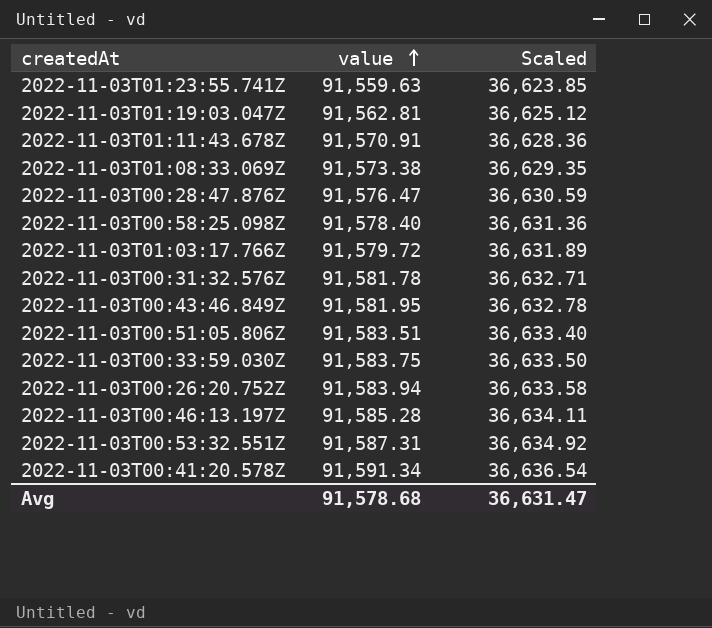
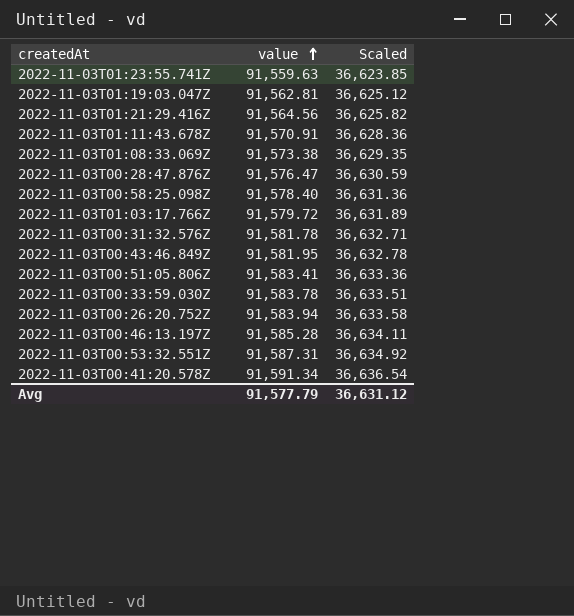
row 2022-11-03T01:21:29.416Z: none -> 91,564.56 | 36,625.82
2022-11-03T00:51:05.806Z | value: 91,583.51 -> 91,583.41
2022-11-03T00:51:05.806Z | Scaled: 36,633.40 -> 36,633.36
2022-11-03T00:33:59.030Z | value: 91,583.75 -> 91,583.78
2022-11-03T00:33:59.030Z | Scaled: 36,633.50 -> 36,633.51
Avg | value: 91,578.68 -> 91,577.79
Avg | Scaled: 36,631.47 -> 36,631.12

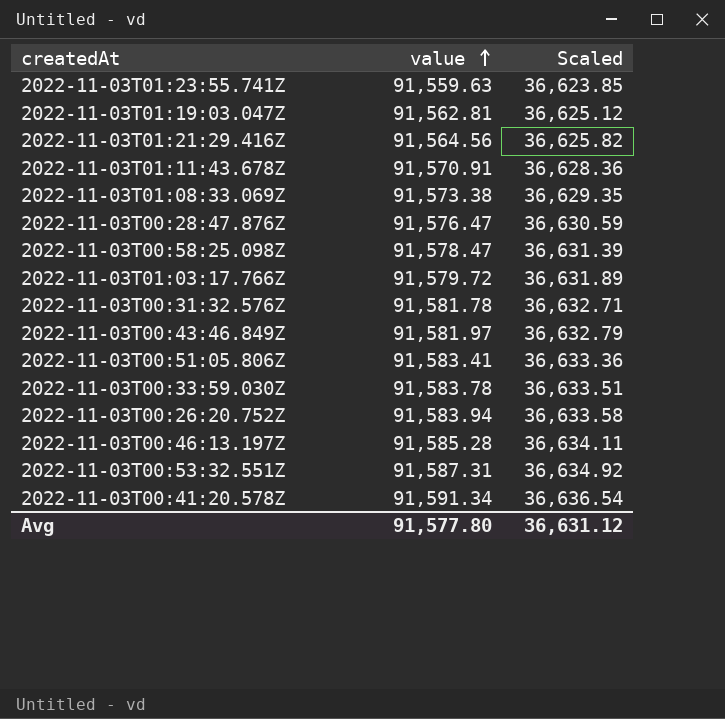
2022-11-03T00:58:25.098Z | value: 91,578.40 -> 91,578.47
2022-11-03T00:58:25.098Z | Scaled: 36,631.36 -> 36,631.39
2022-11-03T00:43:46.849Z | value: 91,581.95 -> 91,581.97
2022-11-03T00:43:46.849Z | Scaled: 36,632.78 -> 36,632.79
Avg | value: 91,577.79 -> 91,577.80

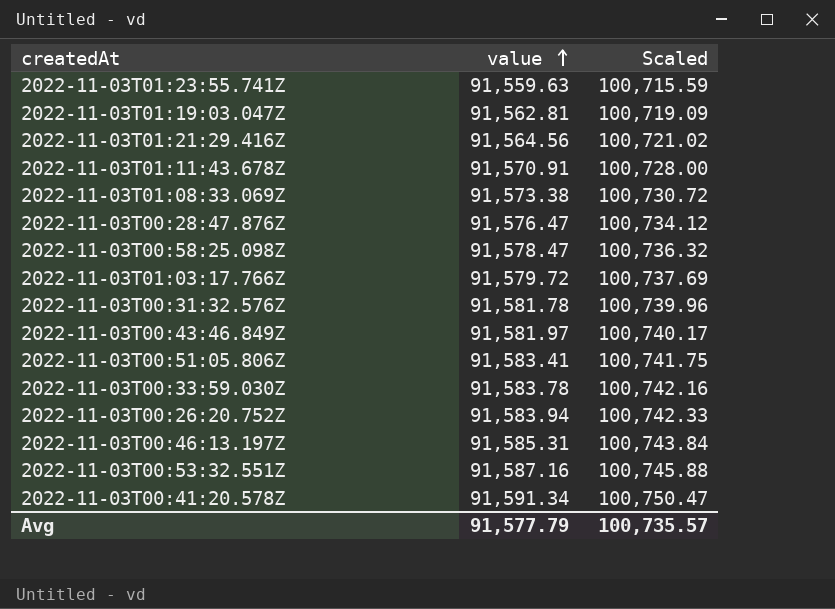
column Scaled | formula: [value] * 0.4 -> [value] * 1.1
2022-11-03T00:46:13.197Z | value: 91,585.28 -> 91,585.31
2022-11-03T00:53:32.551Z | value: 91,587.31 -> 91,587.16
Avg | value: 91,577.80 -> 91,577.79
Avg | Scaled: 36,631.12 -> 100,735.57

